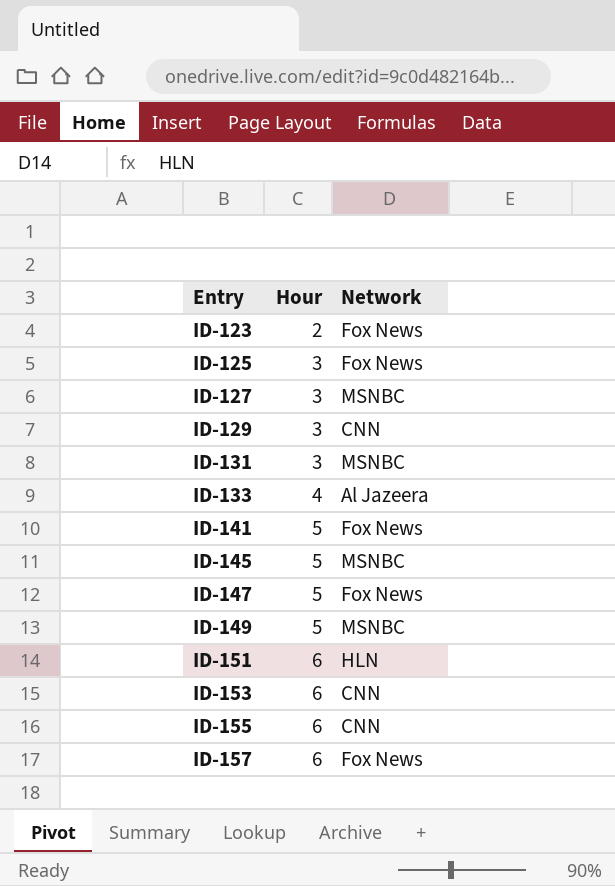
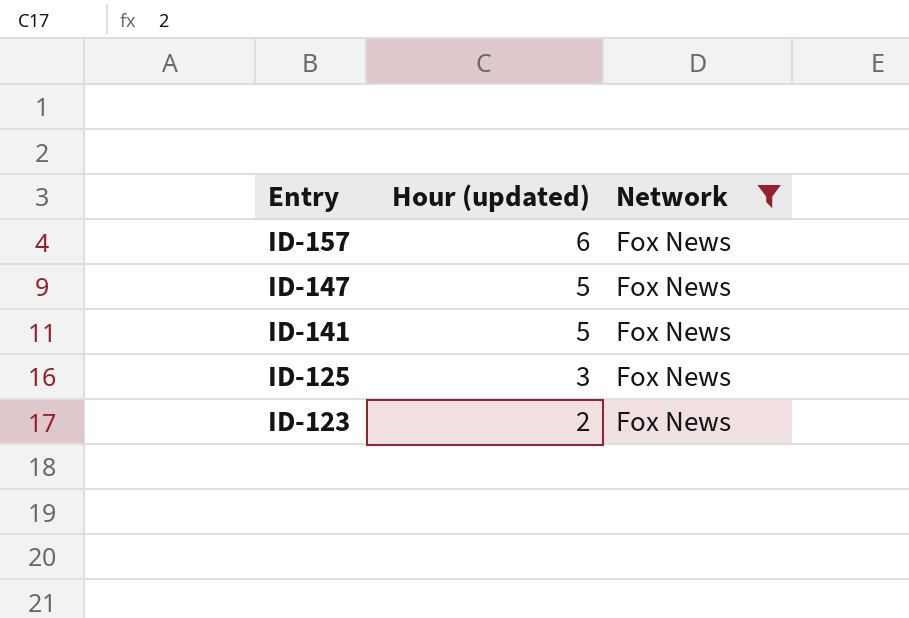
filter: none -> Network = Fox News
row order: Entry ascending -> Entry descending
column name: Hour -> Hour (updated)

